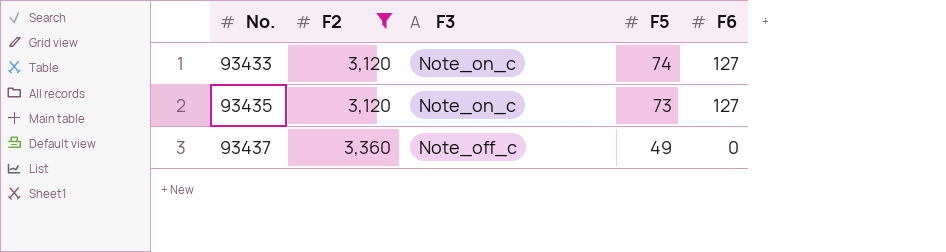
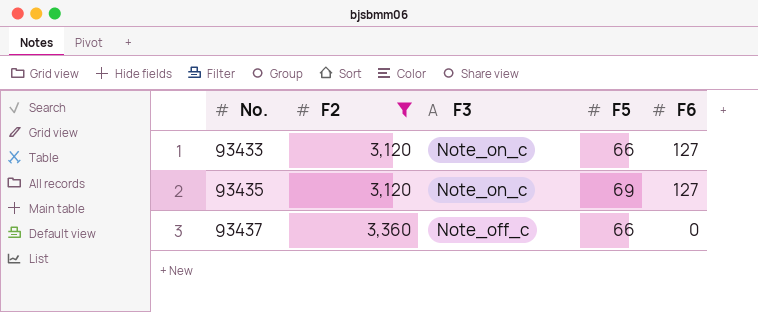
93433 | F5: 74 -> 66
93435 | F5: 73 -> 69
93437 | F5: 49 -> 66

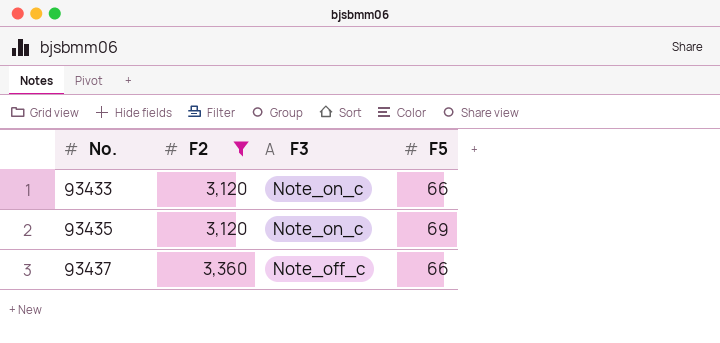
column F6 | position: 5 -> none

